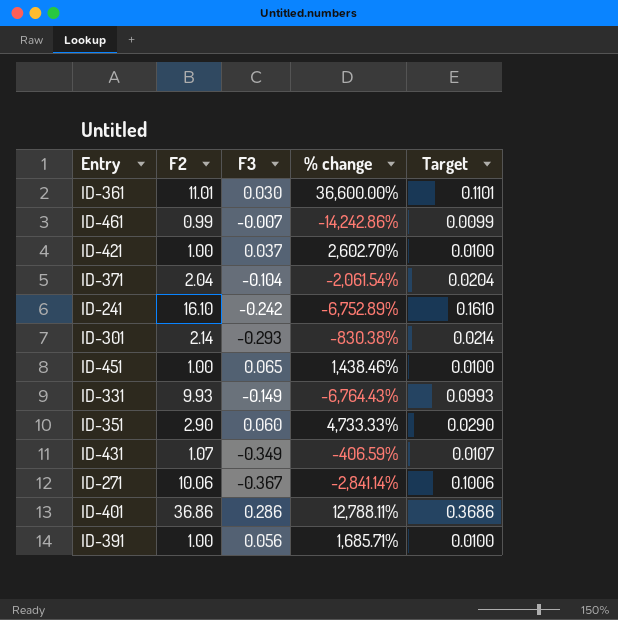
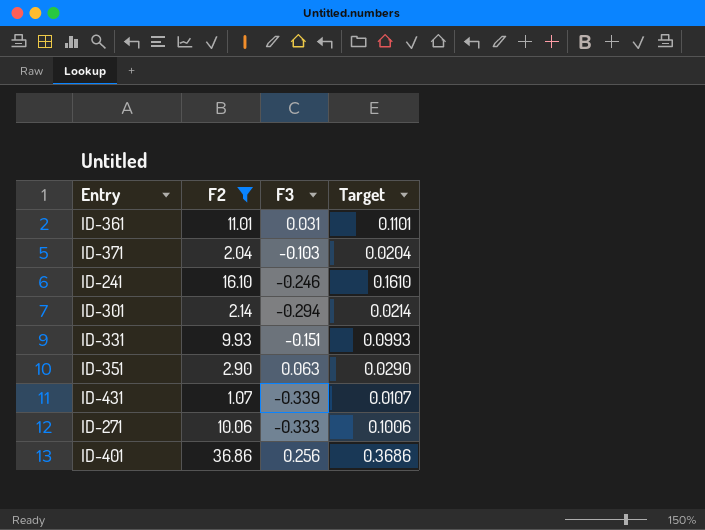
filter: none -> F2 >= 1.07
column % change | formula: ([F2] - [F3]) / [F3] -> none
ID-361 | F3: 0.030 -> 0.031
ID-371 | F3: -0.104 -> -0.103
ID-241 | F3: -0.242 -> -0.246
ID-301 | F3: -0.293 -> -0.294
ID-331 | F3: -0.149 -> -0.151
ID-351 | F3: 0.060 -> 0.063
ID-431 | F3: -0.349 -> -0.339
ID-271 | F3: -0.367 -> -0.333
ID-401 | F3: 0.286 -> 0.256

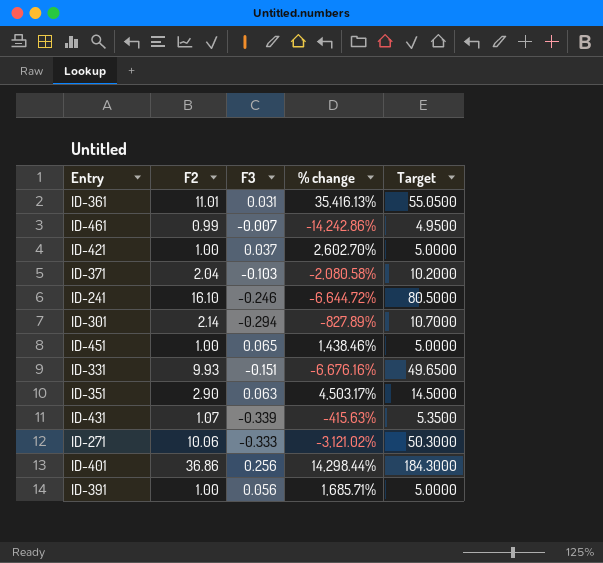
filter: F2 >= 1.07 -> none
column % change | formula: none -> ([F2] - [F3]) / [F3]
column Target | formula: [F2] * 0.01 -> [F2] * 5

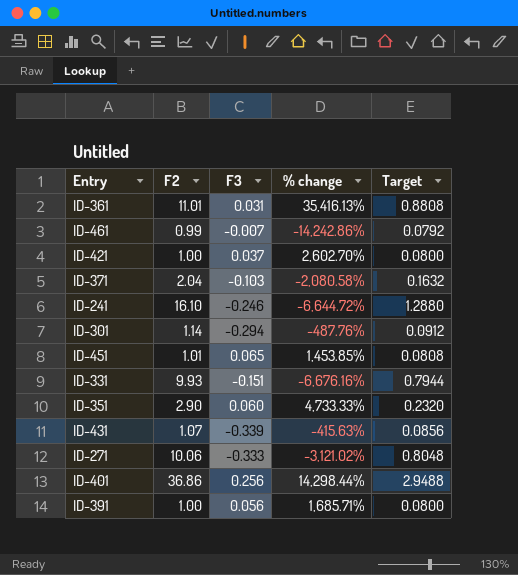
column Target | formula: [F2] * 5 -> [F2] * 0.08
ID-301 | F2: 2.14 -> 1.14
ID-301 | % change: -827.89% -> -487.76%
ID-451 | F2: 1.00 -> 1.01
ID-451 | % change: 1,438.46% -> 1,453.85%
ID-351 | F3: 0.063 -> 0.060
ID-351 | % change: 4,503.17% -> 4,733.33%

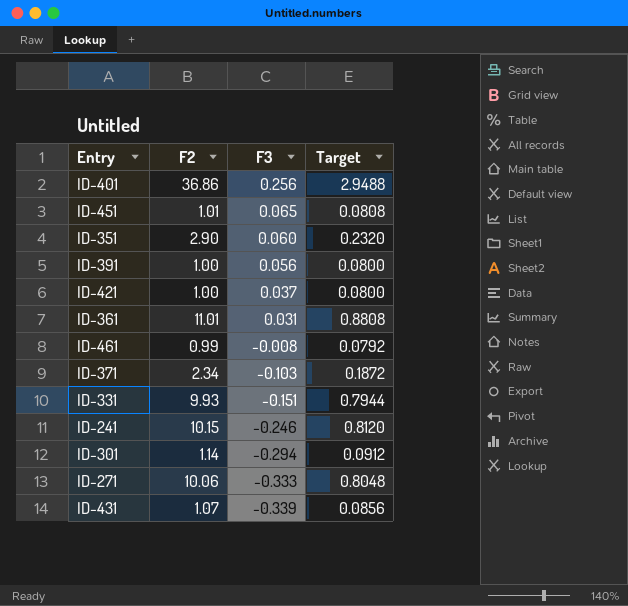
row order: none -> F3 descending
column % change | formula: ([F2] - [F3]) / [F3] -> none
ID-461 | F3: -0.007 -> -0.008
ID-371 | F2: 2.04 -> 2.34
ID-371 | Target: 0.1632 -> 0.1872
ID-241 | F2: 16.10 -> 10.15
ID-241 | Target: 1.2880 -> 0.8120

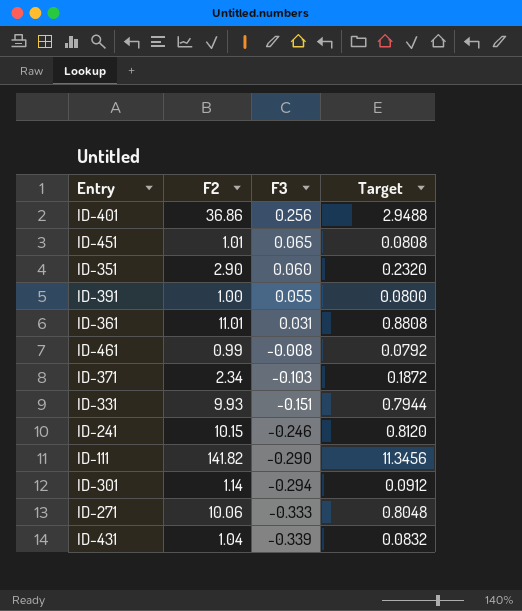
row ID-421: 1.00 | 0.037 | 0.0800 -> none
ID-391 | F3: 0.056 -> 0.055
row ID-111: none -> 141.82 | -0.290 | 11.3456
ID-431 | F2: 1.07 -> 1.04
ID-431 | Target: 0.0856 -> 0.0832

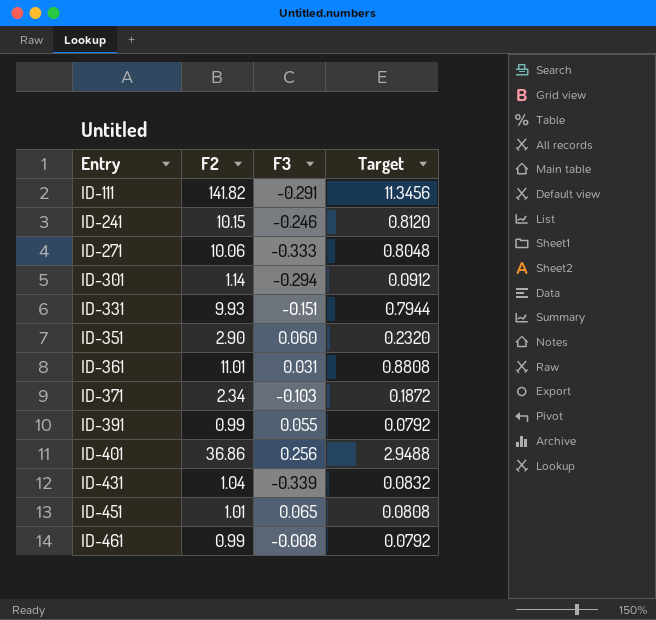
row order: F3 descending -> Entry ascending
ID-111 | F3: -0.290 -> -0.291
ID-391 | F2: 1.00 -> 0.99
ID-391 | Target: 0.0800 -> 0.0792

